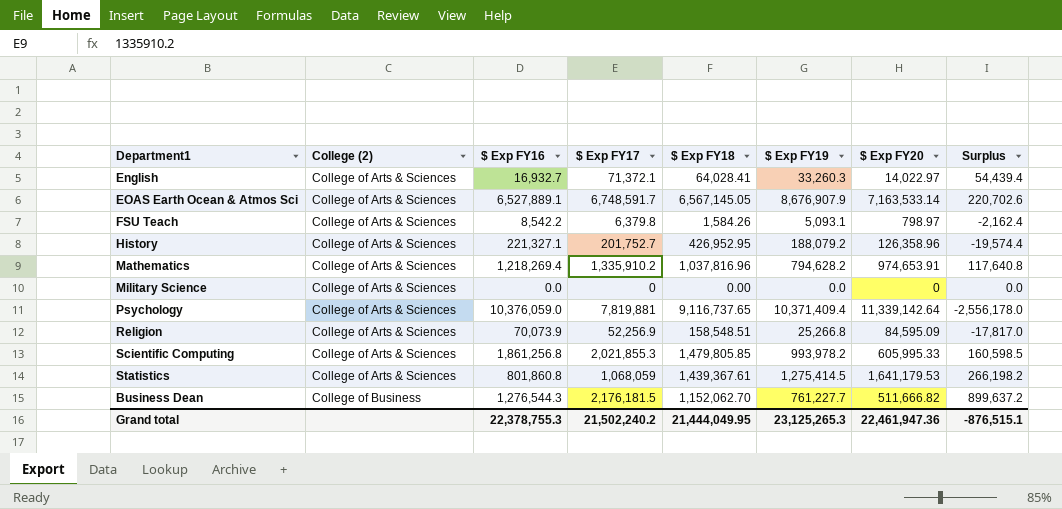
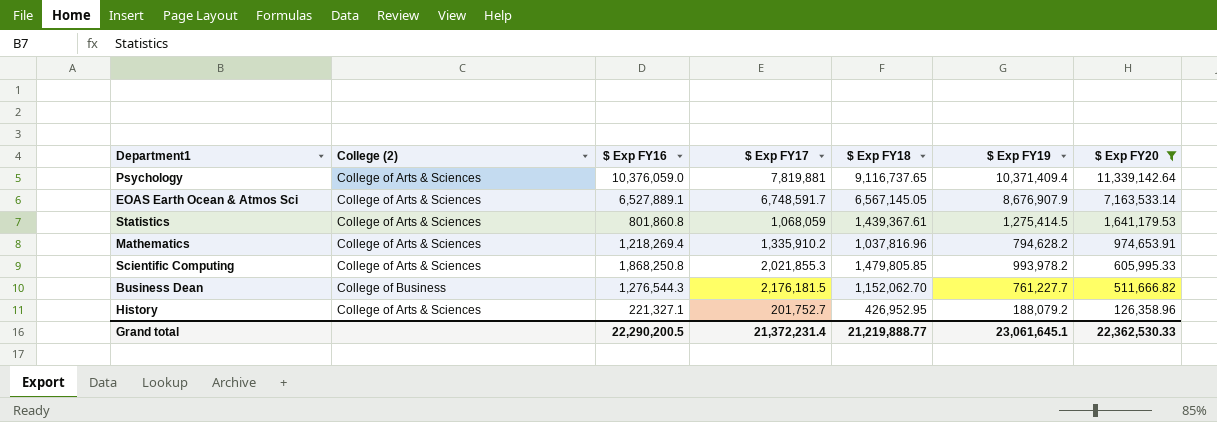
filter: none -> $ Exp FY20 >= 126,358.96
row order: College (2) ascending -> $ Exp FY20 descending
column Surplus | formula: [$ Exp FY17] - [$ Exp FY16] -> none
Scientific Computing | $ Exp FY16: 1,861,256.8 -> 1,868,250.8
Grand total | $ Exp FY16: 22,378,755.3 -> 22,290,200.5
Grand total | $ Exp FY17: 21,502,240.2 -> 21,372,231.4
Grand total | $ Exp FY18: 21,444,049.95 -> 21,219,888.77
Grand total | $ Exp FY19: 23,125,265.3 -> 23,061,645.1
Grand total | $ Exp FY20: 22,461,947.36 -> 22,362,530.33

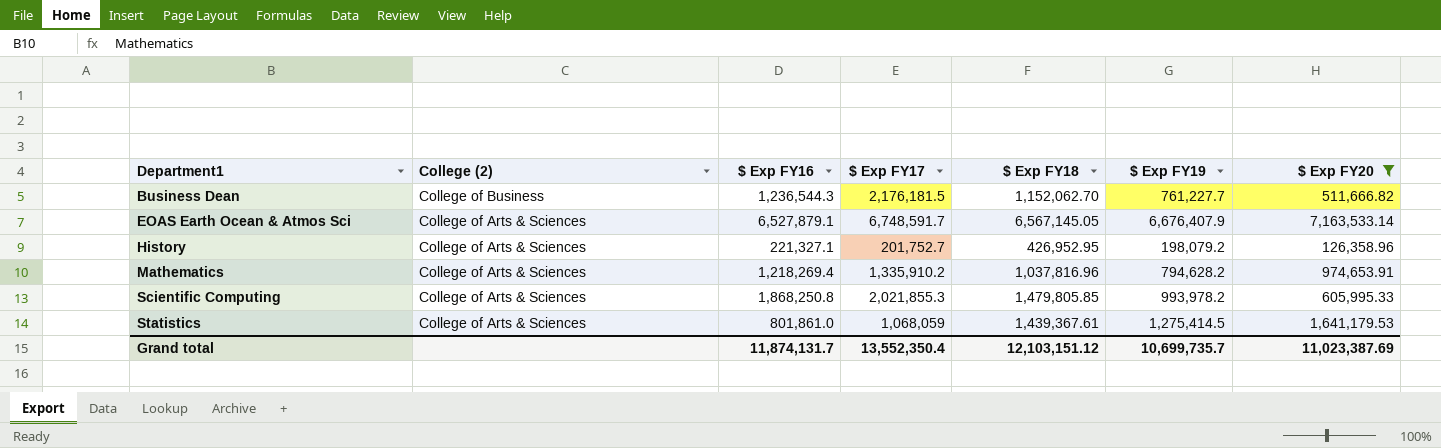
row order: $ Exp FY20 descending -> Department1 ascending
row Psychology: College of Arts & Sciences | 10,376,059.0 | 7,819,881 | 9,116,737.65 | 10,371,409.4 | 11,339,142.64 -> none
Business Dean | $ Exp FY16: 1,276,544.3 -> 1,236,544.3
EOAS Earth Ocean & Atmos Sci | $ Exp FY16: 6,527,889.1 -> 6,527,879.1
EOAS Earth Ocean & Atmos Sci | $ Exp FY19: 8,676,907.9 -> 6,676,407.9
History | $ Exp FY19: 188,079.2 -> 198,079.2
Statistics | $ Exp FY16: 801,860.8 -> 801,861.0
Grand total | $ Exp FY16: 22,290,200.5 -> 11,874,131.7
Grand total | $ Exp FY17: 21,372,231.4 -> 13,552,350.4
Grand total | $ Exp FY18: 21,219,888.77 -> 12,103,151.12
Grand total | $ Exp FY19: 23,061,645.1 -> 10,699,735.7
Grand total | $ Exp FY20: 22,362,530.33 -> 11,023,387.69

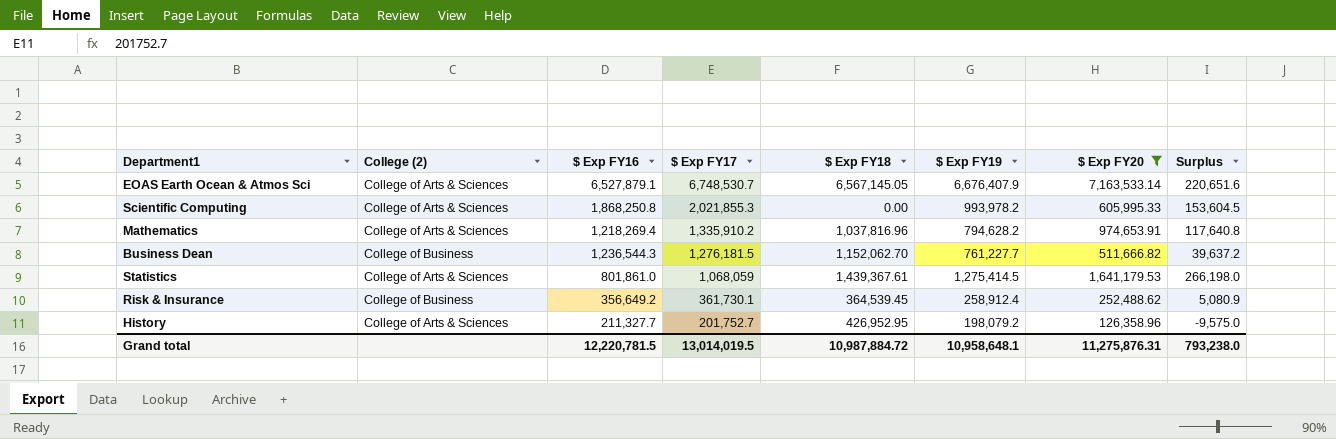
row order: Department1 ascending -> $ Exp FY17 descending
column Surplus | formula: none -> [$ Exp FY17] - [$ Exp FY16]
EOAS Earth Ocean & Atmos Sci | $ Exp FY17: 6,748,591.7 -> 6,748,530.7
Scientific Computing | $ Exp FY18: 1,479,805.85 -> 0.00
Business Dean | $ Exp FY17: 2,176,181.5 -> 1,276,181.5
row Risk & Insurance: none -> College of Business | 356,649.2 | 361,730.1 | 364,539.45 | 258,912.4 | 252,488.62 | 5,080.9
History | $ Exp FY16: 221,327.1 -> 211,327.7
Grand total | $ Exp FY16: 11,874,131.7 -> 12,220,781.5
Grand total | $ Exp FY17: 13,552,350.4 -> 13,014,019.5
Grand total | $ Exp FY18: 12,103,151.12 -> 10,987,884.72
Grand total | $ Exp FY19: 10,699,735.7 -> 10,958,648.1
Grand total | $ Exp FY20: 11,023,387.69 -> 11,275,876.31

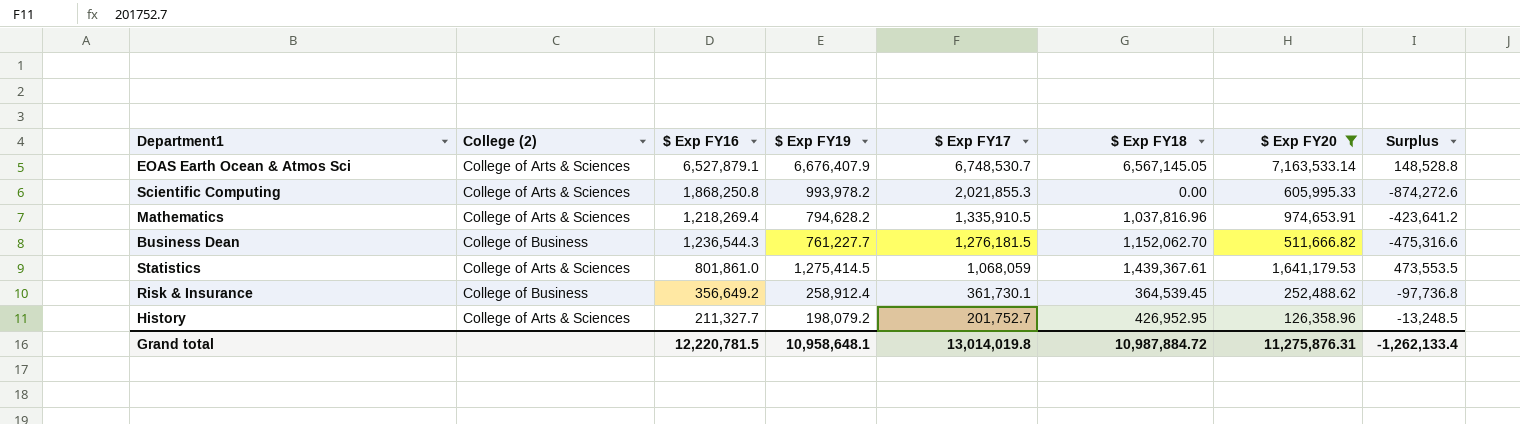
column $ Exp FY19 | position: 6 -> 4
column Surplus | formula: [$ Exp FY17] - [$ Exp FY16] -> [$ Exp FY19] - [$ Exp FY16]
Mathematics | $ Exp FY17: 1,335,910.2 -> 1,335,910.5
Grand total | $ Exp FY17: 13,014,019.5 -> 13,014,019.8
Grand total | Surplus: 793,238.0 -> -1,262,133.4

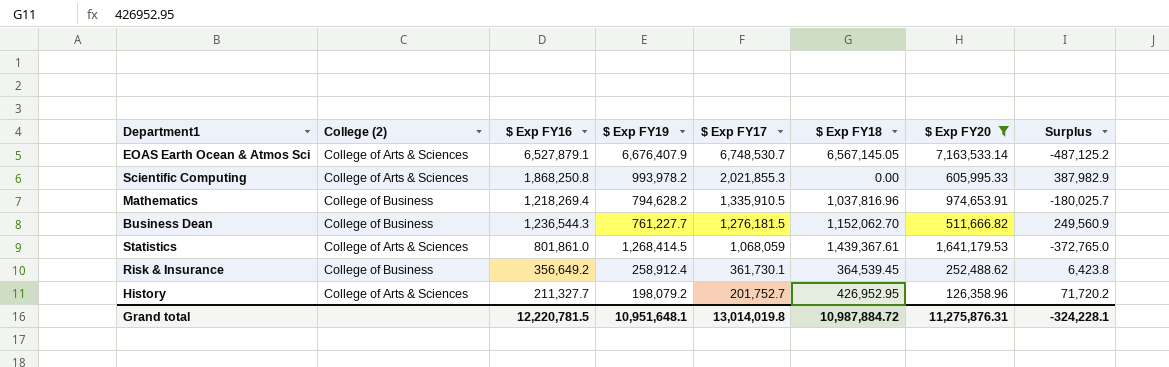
column Surplus | formula: [$ Exp FY19] - [$ Exp FY16] -> [$ Exp FY19] - [$ Exp FY20]
Mathematics | College (2): College of Arts & Sciences -> College of Business
Statistics | $ Exp FY19: 1,275,414.5 -> 1,268,414.5
Grand total | $ Exp FY19: 10,958,648.1 -> 10,951,648.1
Grand total | Surplus: -1,262,133.4 -> -324,228.1

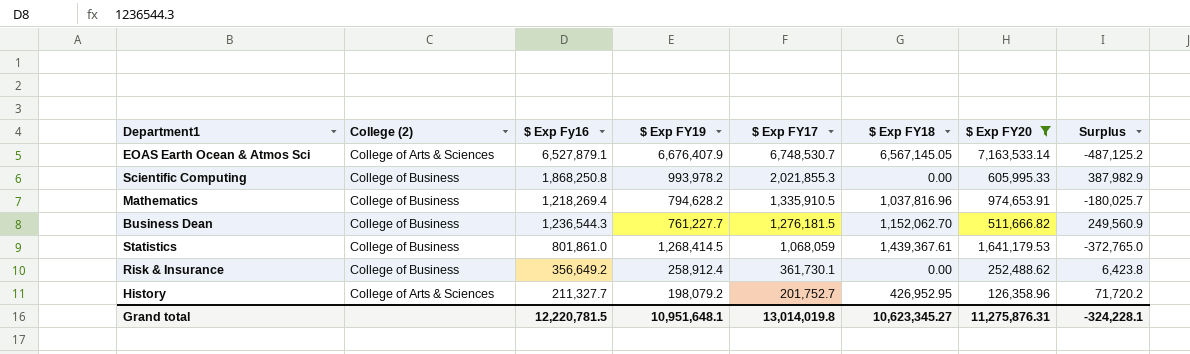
column name: $ Exp FY16 -> $ Exp Fy16
Scientific Computing | College (2): College of Arts & Sciences -> College of Business
Statistics | College (2): College of Arts & Sciences -> College of Business
Risk & Insurance | $ Exp FY18: 364,539.45 -> 0.00
Grand total | $ Exp FY18: 10,987,884.72 -> 10,623,345.27

